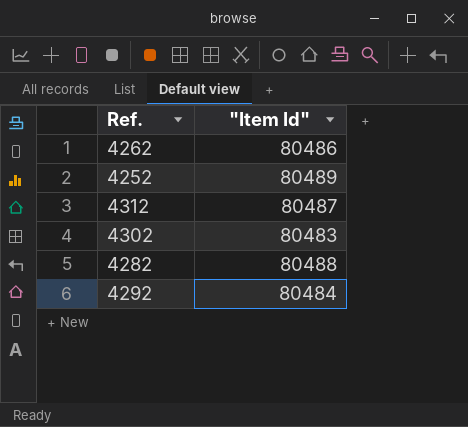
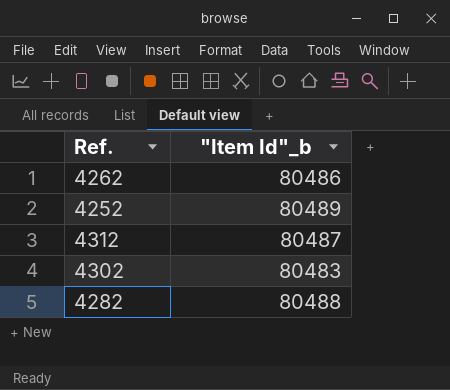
column name: "Item Id" -> "Item Id"_b
row 4292: 80484 -> none

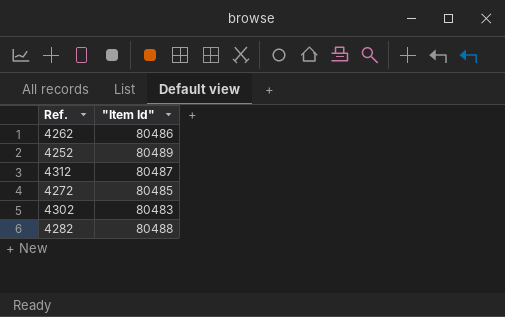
column name: "Item Id"_b -> "Item Id"
row 4272: none -> 80485

